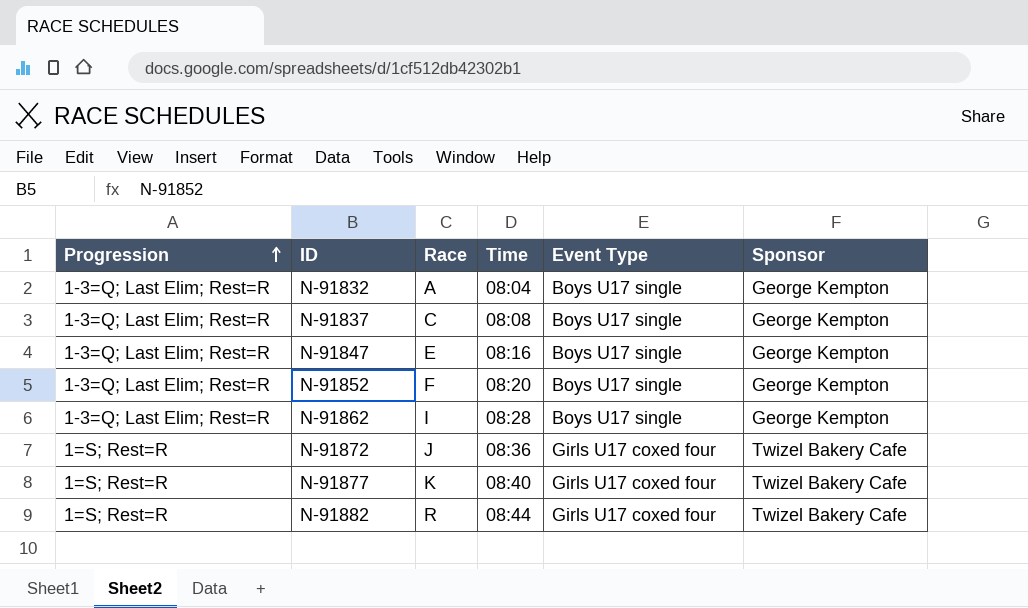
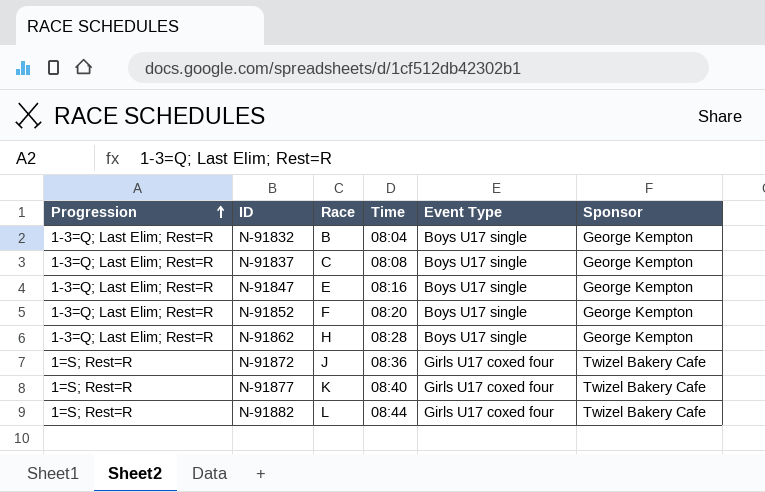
N-91832 | Race: A -> B
N-91862 | Race: I -> H
N-91882 | Race: R -> L

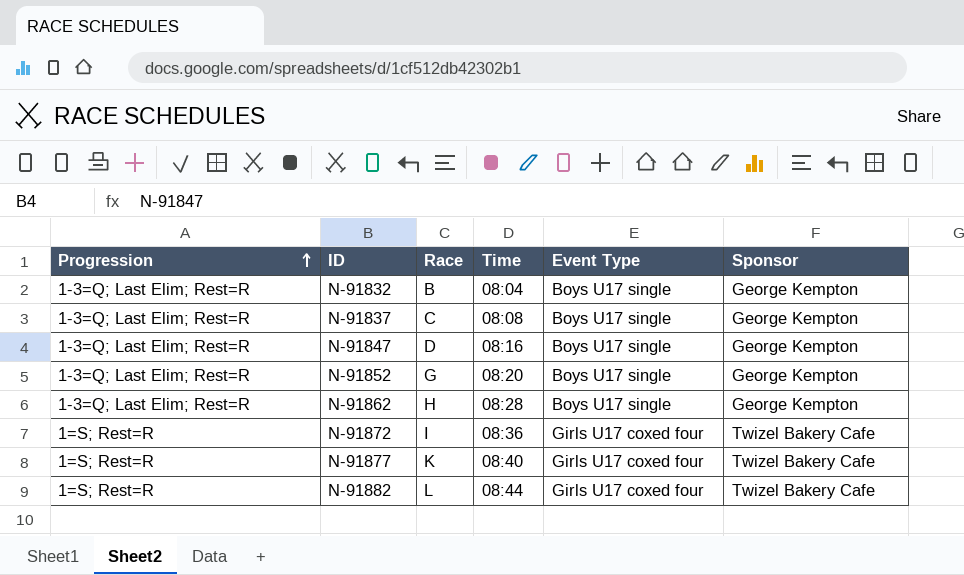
N-91847 | Race: E -> D
N-91852 | Race: F -> G
N-91872 | Race: J -> I

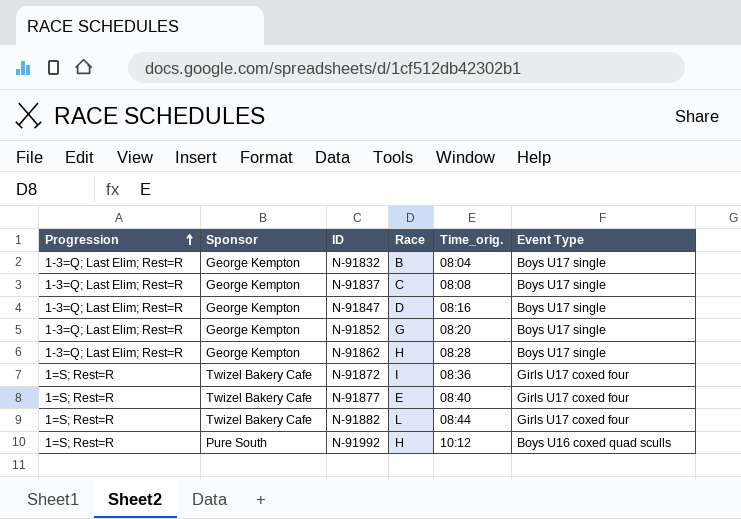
column Sponsor | position: 6 -> 2
column name: Time -> Time_orig.
N-91877 | Race: K -> E
row N-91992: none -> 1=S; Rest=R | Pure South | H | 10:12 | Boys U16 coxed quad sculls

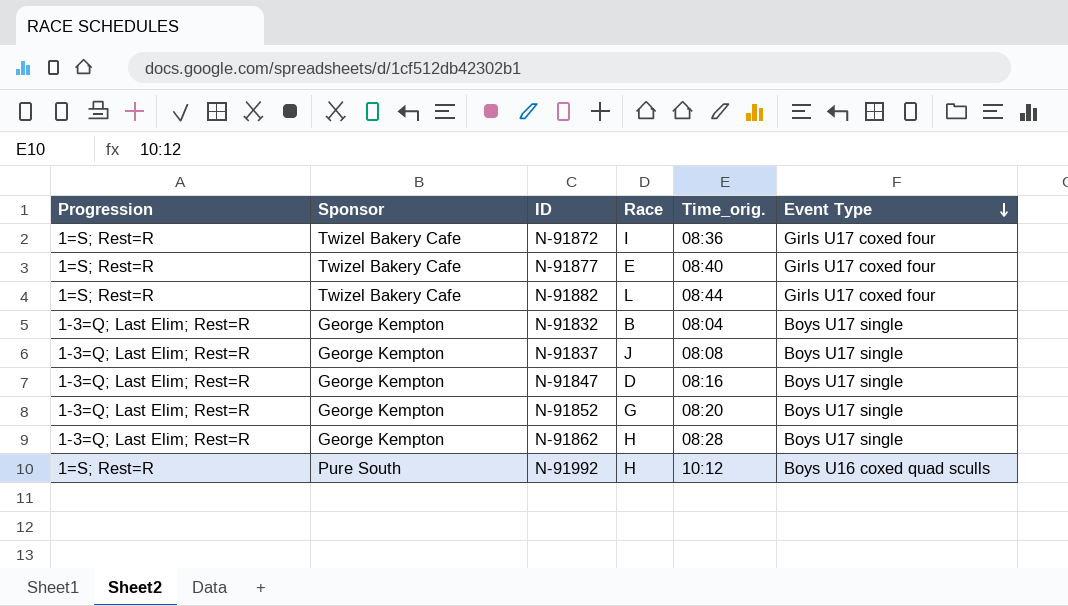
row order: Progression ascending -> Event Type descending
N-91837 | Race: C -> J

